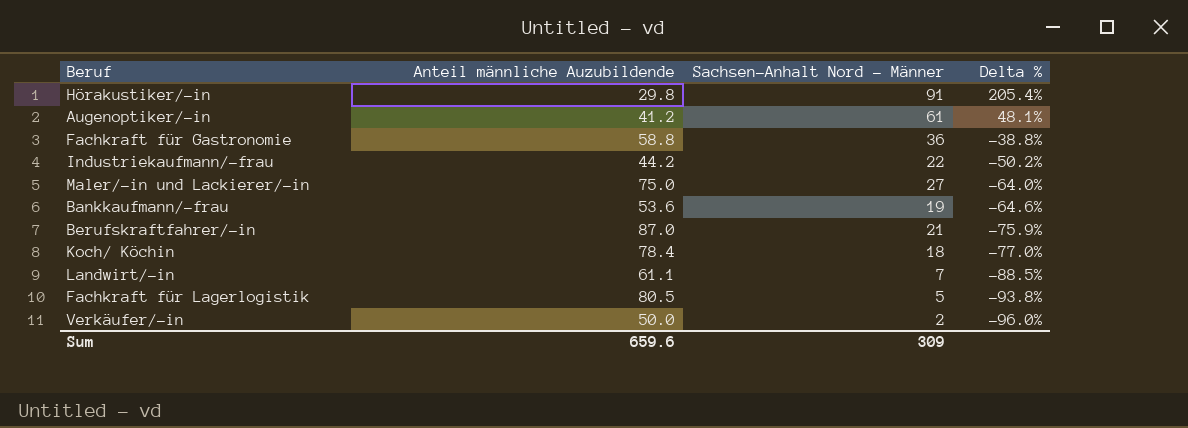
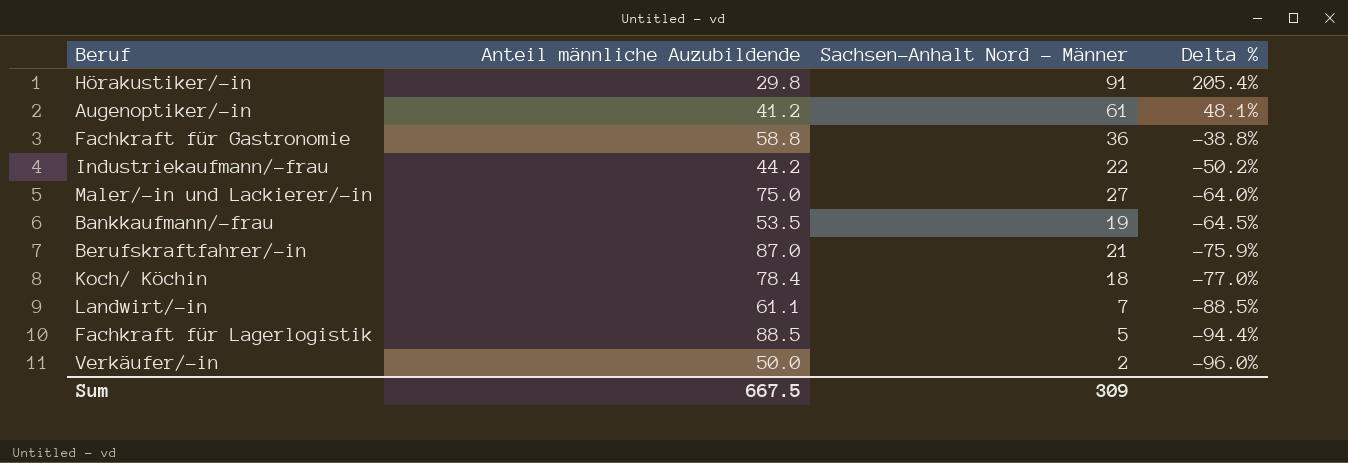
Bankkaufmann/-frau | Anteil männliche Auzubildende: 53.6 -> 53.5
Bankkaufmann/-frau | Delta %: -64.6% -> -64.5%
Fachkraft für Lagerlogistik | Anteil männliche Auzubildende: 80.5 -> 88.5
Fachkraft für Lagerlogistik | Delta %: -93.8% -> -94.4%
Sum | Anteil männliche Auzubildende: 659.6 -> 667.5

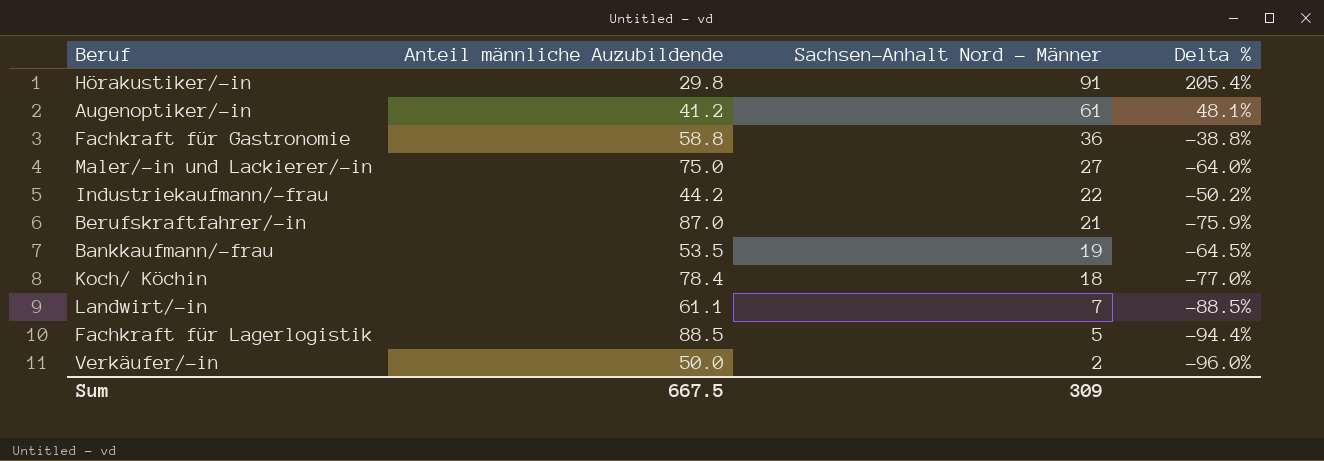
row order: Delta % descending -> Sachsen-Anhalt Nord - Männer descending

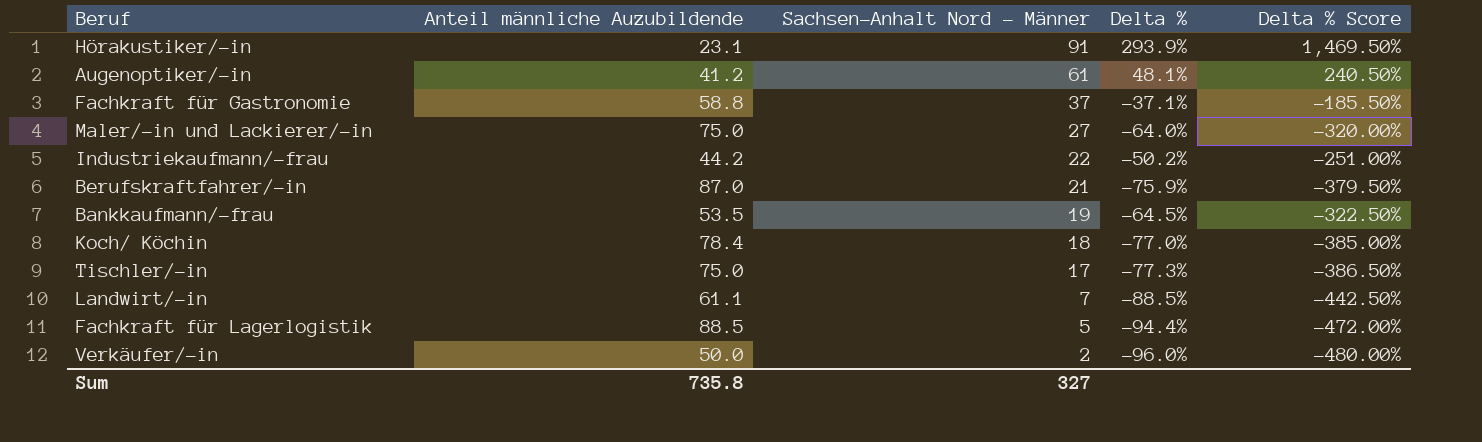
column Delta % Score | formula: none -> [Delta %] * 5
Hörakustiker/-in | Anteil männliche Auzubildende: 29.8 -> 23.1
Hörakustiker/-in | Delta %: 205.4% -> 293.9%
Fachkraft für Gastronomie | Sachsen-Anhalt Nord - Männer: 36 -> 37
Fachkraft für Gastronomie | Delta %: -38.8% -> -37.1%
row Tischler/-in: none -> 75.0 | 17 | -77.3% | -386.50%
Sum | Anteil männliche Auzubildende: 667.5 -> 735.8
Sum | Sachsen-Anhalt Nord - Männer: 309 -> 327

